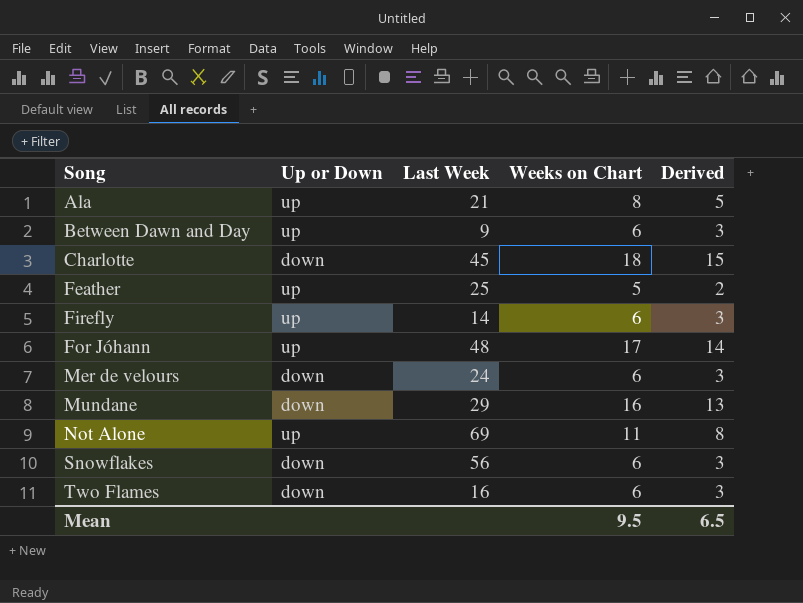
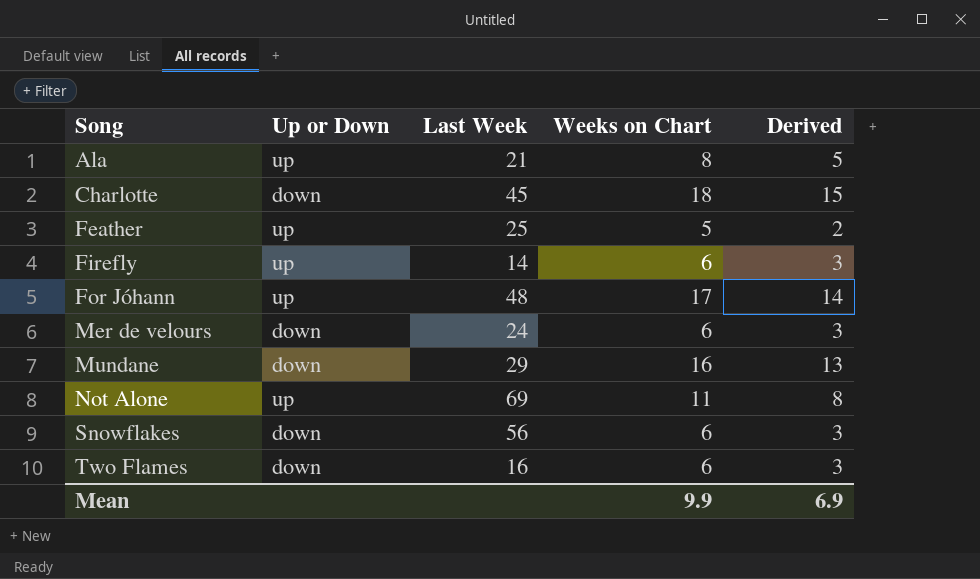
row Between Dawn and Day: up | 9 | 6 | 3 -> none
Mean | Weeks on Chart: 9.5 -> 9.9
Mean | Derived: 6.5 -> 6.9

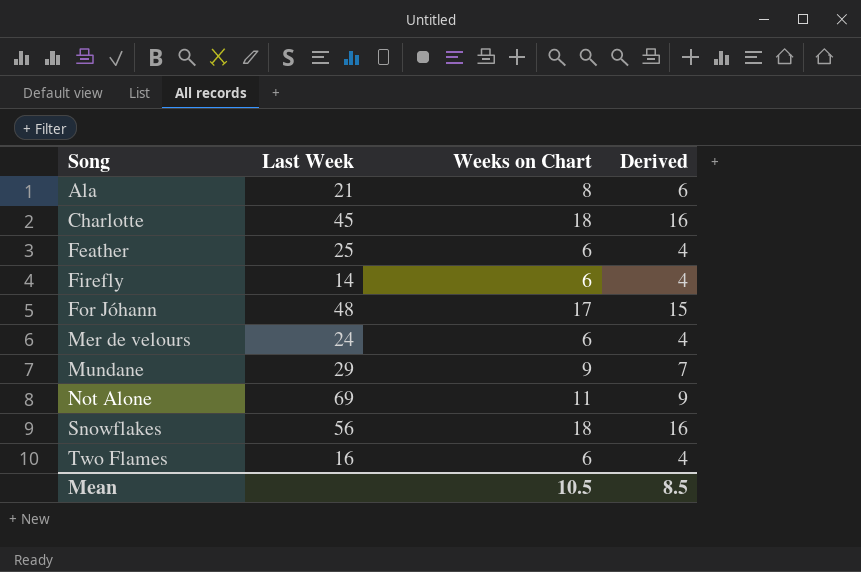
column Up or Down | position: 2 -> none
column Derived | formula: [Weeks on Chart] - 3 -> [Weeks on Chart] - 2
Feather | Weeks on Chart: 5 -> 6
Mundane | Weeks on Chart: 16 -> 9
Snowflakes | Weeks on Chart: 6 -> 18
Mean | Weeks on Chart: 9.9 -> 10.5
Mean | Derived: 6.9 -> 8.5

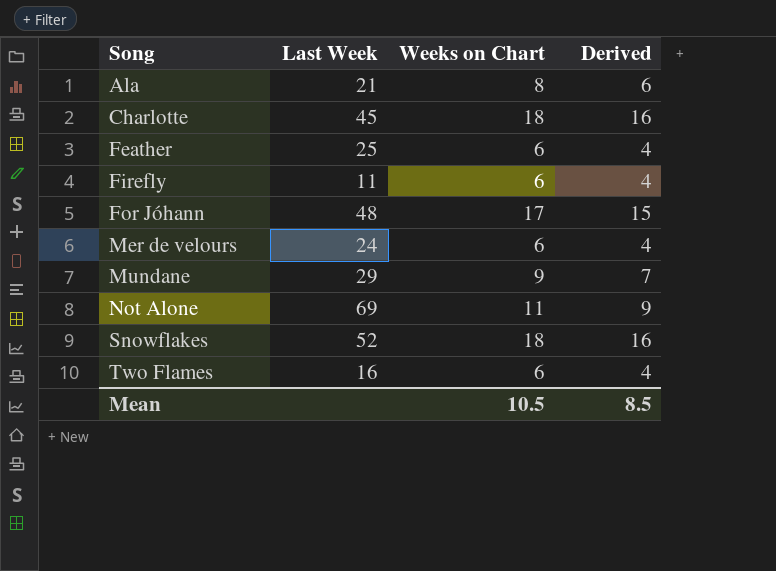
Firefly | Last Week: 14 -> 11
Snowflakes | Last Week: 56 -> 52

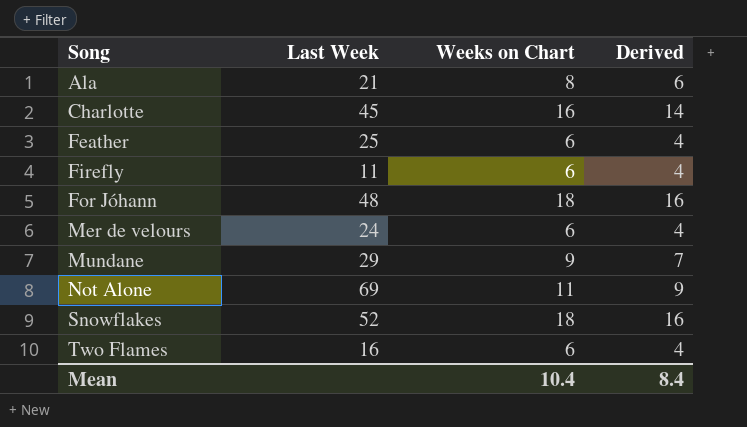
Charlotte | Weeks on Chart: 18 -> 16
Charlotte | Derived: 16 -> 14
For Jóhann | Weeks on Chart: 17 -> 18
For Jóhann | Derived: 15 -> 16
Mean | Weeks on Chart: 10.5 -> 10.4
Mean | Derived: 8.5 -> 8.4

